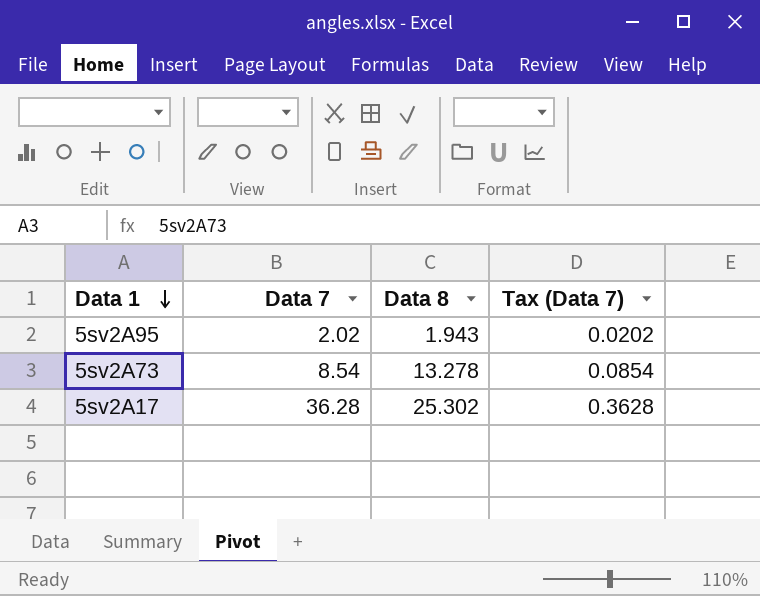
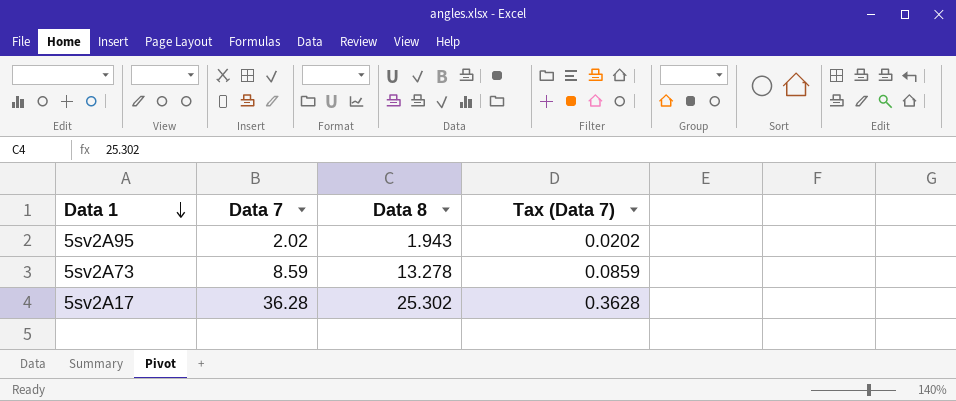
5sv2A73 | Data 7: 8.54 -> 8.59
5sv2A73 | Tax (Data 7): 0.0854 -> 0.0859

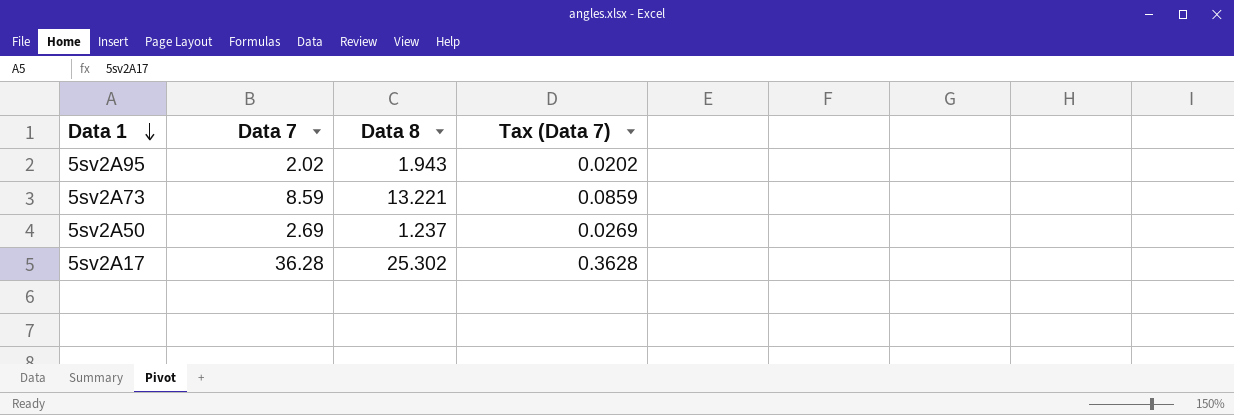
5sv2A73 | Data 8: 13.278 -> 13.221
row 5sv2A50: none -> 2.69 | 1.237 | 0.0269

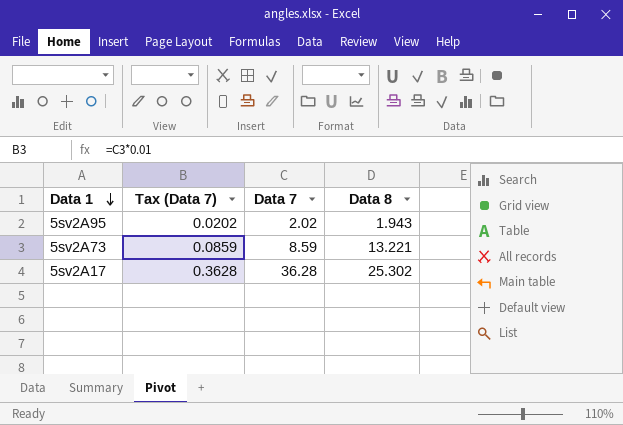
column Tax (Data 7) | position: 4 -> 2
row 5sv2A50: 2.69 | 1.237 | 0.0269 -> none

